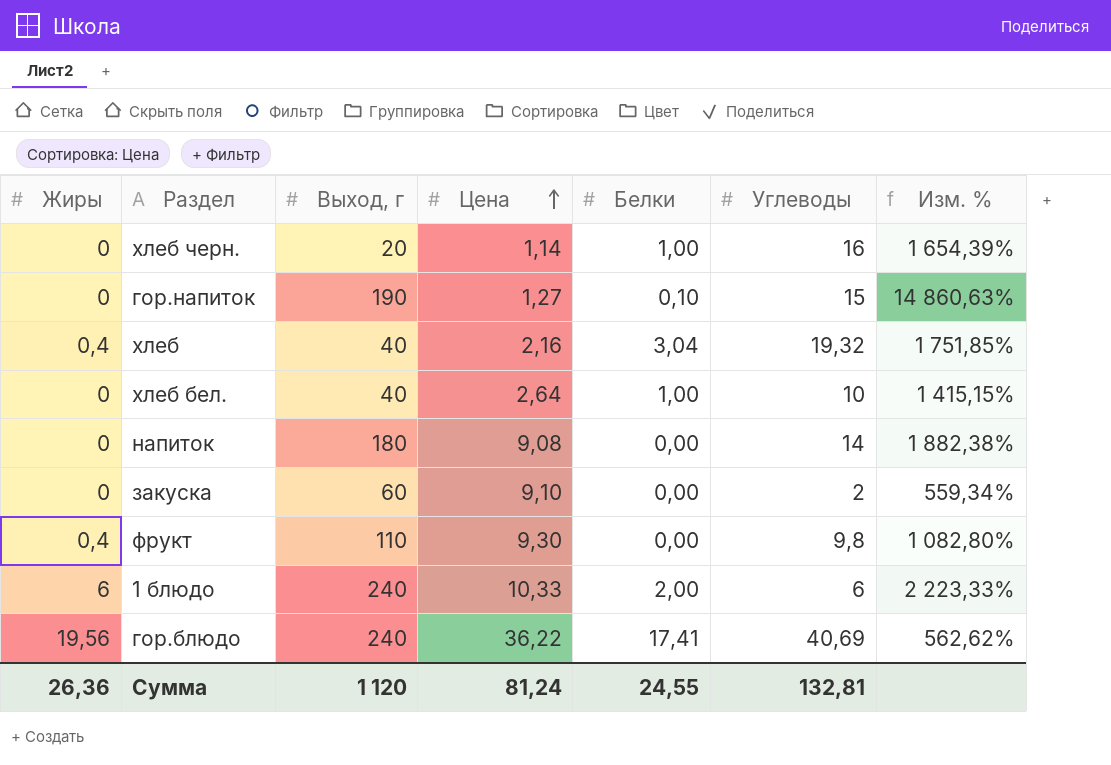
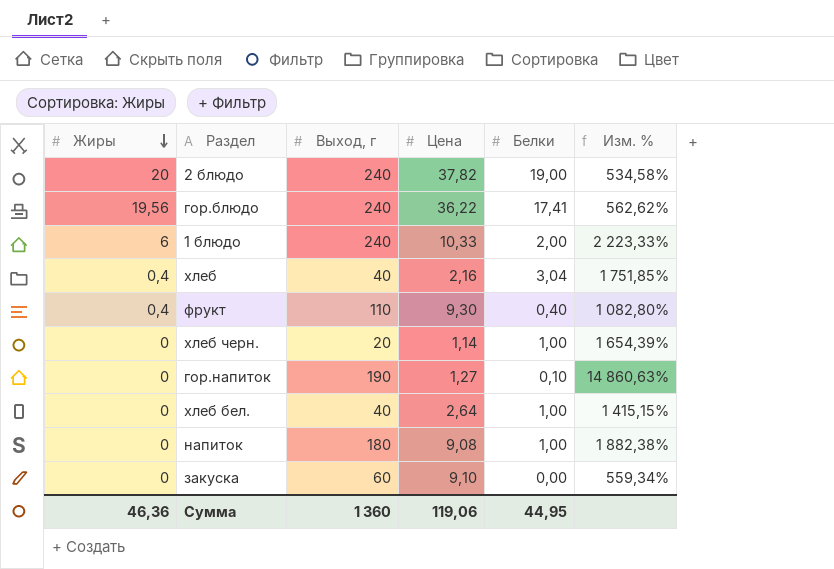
row order: Цена ascending -> Жиры descending
column Углеводы | position: 6 -> none
row 2 блюдо: none -> 20 | 240 | 37,82 | 19,00 | 534,58%
фрукт | Белки: 0,00 -> 0,40
напиток | Белки: 0,00 -> 1,00
Сумма | Жиры: 26,36 -> 46,36
Сумма | Выход, г: 1 120 -> 1 360
Сумма | Цена: 81,24 -> 119,06
Сумма | Белки: 24,55 -> 44,95

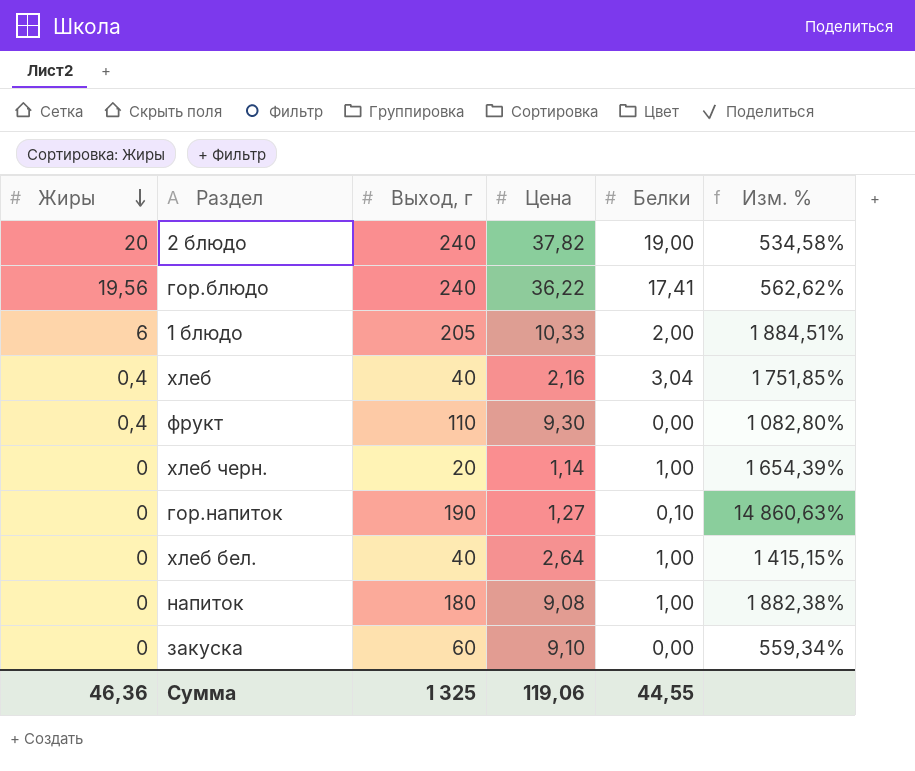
1 блюдо | Выход, г: 240 -> 205
1 блюдо | Изм. %: 2 223,33% -> 1 884,51%
фрукт | Белки: 0,40 -> 0,00
Сумма | Выход, г: 1 360 -> 1 325
Сумма | Белки: 44,95 -> 44,55

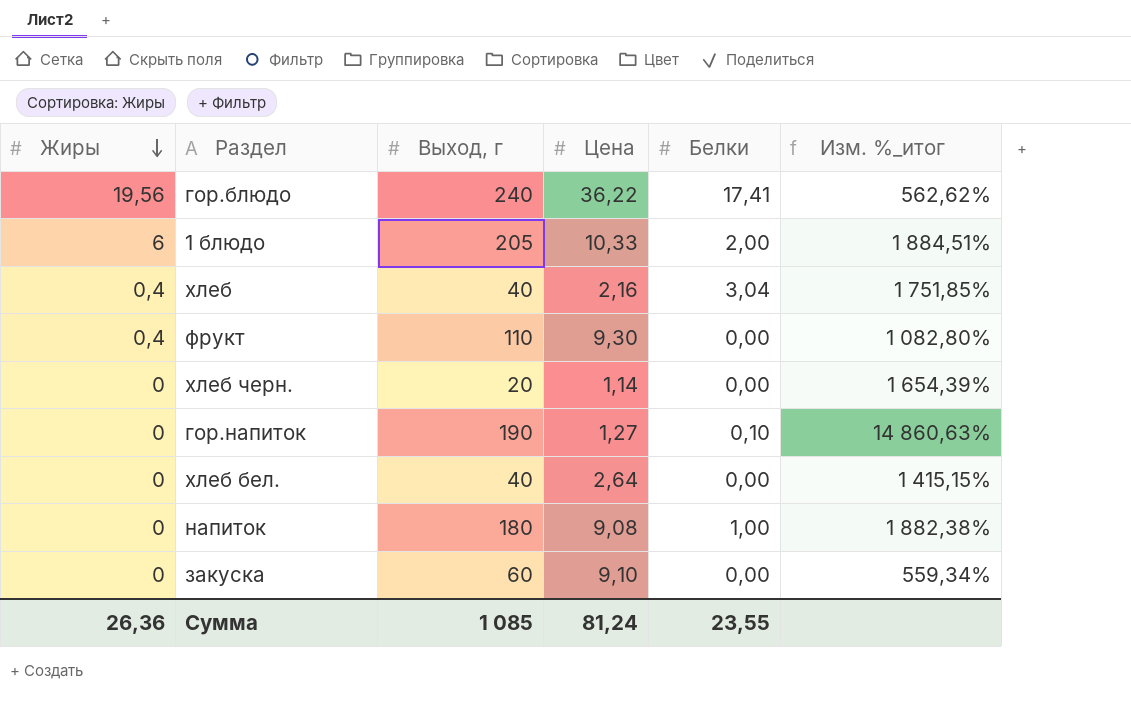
column name: Изм. % -> Изм. %_итог
row 2 блюдо: 20 | 240 | 37,82 | 19,00 | 534,58% -> none
хлеб черн. | Белки: 1,00 -> 0,00
хлеб бел. | Белки: 1,00 -> 0,00
Сумма | Жиры: 46,36 -> 26,36
Сумма | Выход, г: 1 325 -> 1 085
Сумма | Цена: 119,06 -> 81,24
Сумма | Белки: 44,55 -> 23,55

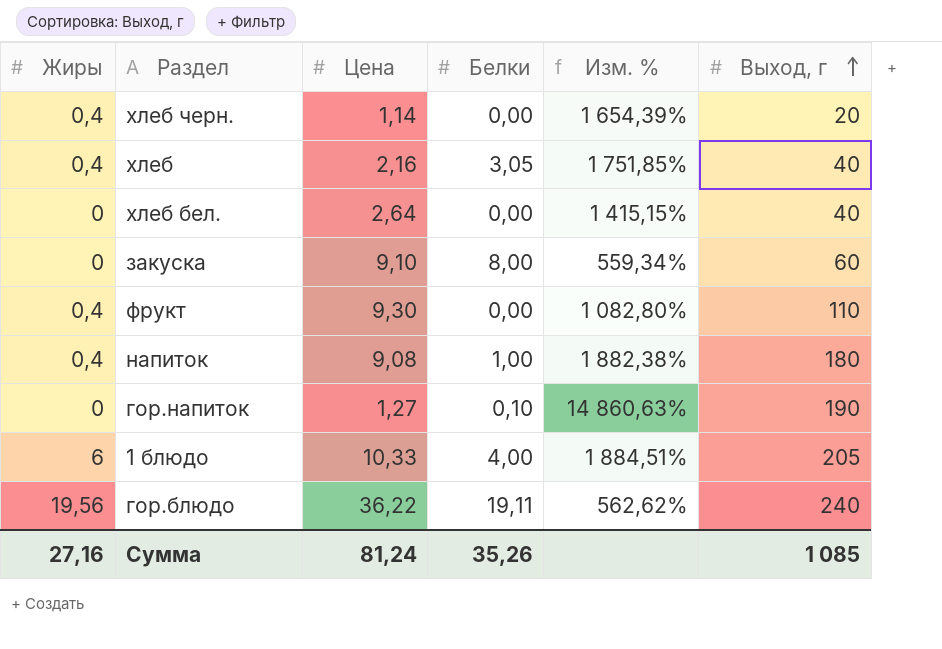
row order: Жиры descending -> Выход, г ascending
column name: Изм. %_итог -> Изм. %
column Выход, г | position: 3 -> 6
хлеб черн. | Жиры: 0 -> 0,4
хлеб | Белки: 3,04 -> 3,05
закуска | Белки: 0,00 -> 8,00
напиток | Жиры: 0 -> 0,4
1 блюдо | Белки: 2,00 -> 4,00
гор.блюдо | Белки: 17,41 -> 19,11
Сумма | Жиры: 26,36 -> 27,16
Сумма | Белки: 23,55 -> 35,26

